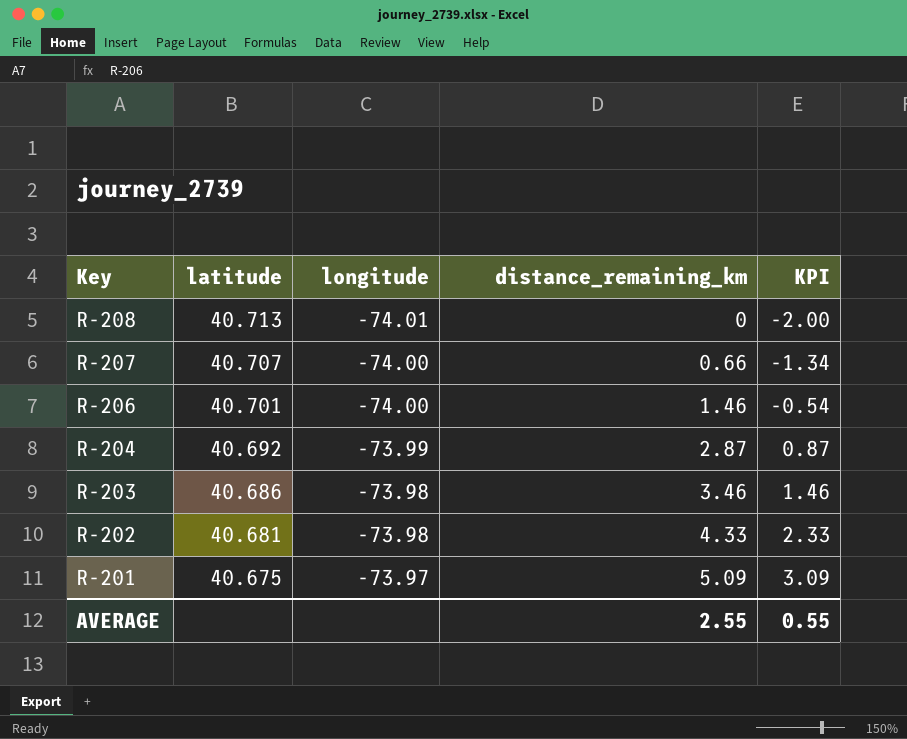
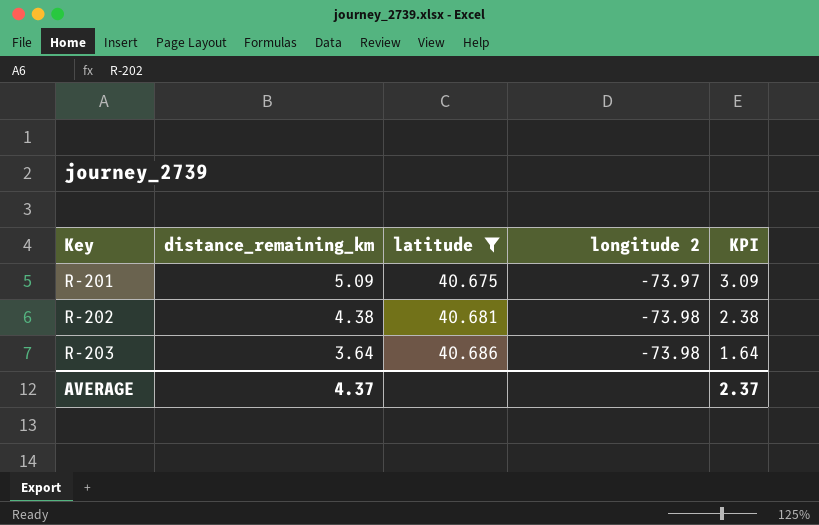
filter: none -> latitude <= 40.686
row order: Key descending -> Key ascending
column distance_remaining_km | position: 4 -> 2
column name: longitude -> longitude 2
R-202 | distance_remaining_km: 4.33 -> 4.38
R-202 | KPI: 2.33 -> 2.38
R-203 | distance_remaining_km: 3.46 -> 3.64
R-203 | KPI: 1.46 -> 1.64
AVERAGE | distance_remaining_km: 2.55 -> 4.37
AVERAGE | KPI: 0.55 -> 2.37

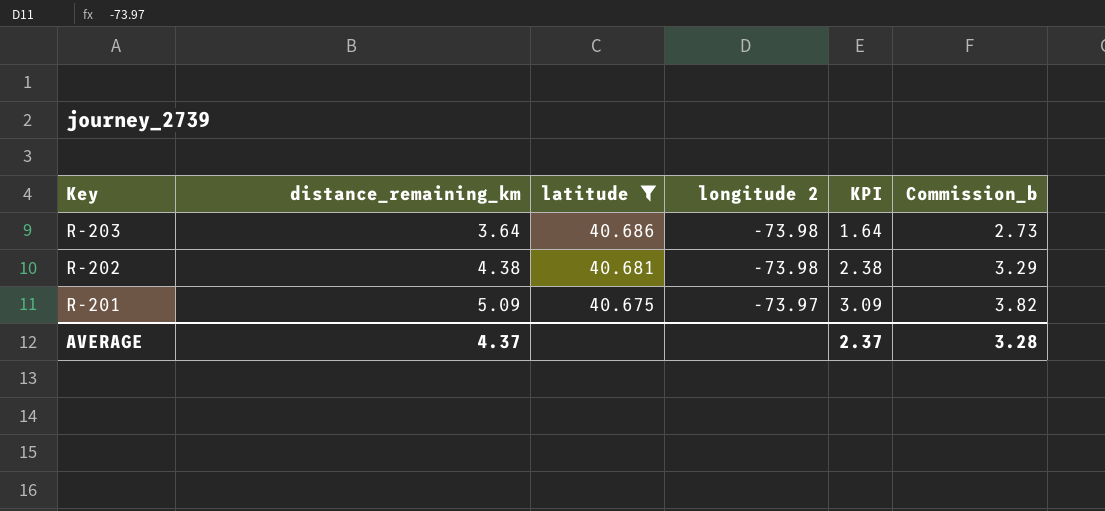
row order: Key ascending -> Key descending
column Commission_b | formula: none -> [distance_remaining_km] * 0.75

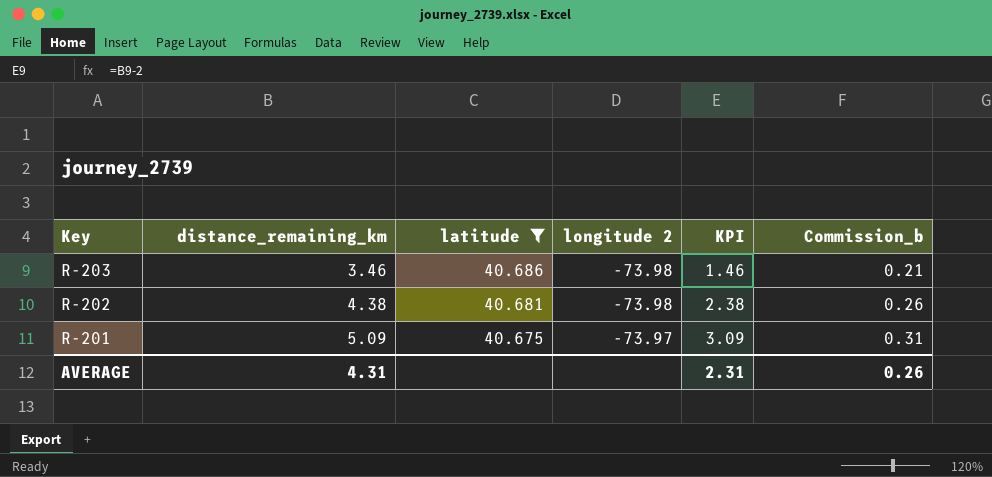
column Commission_b | formula: [distance_remaining_km] * 0.75 -> [distance_remaining_km] * 0.06
R-203 | distance_remaining_km: 3.64 -> 3.46
R-203 | KPI: 1.64 -> 1.46
AVERAGE | distance_remaining_km: 4.37 -> 4.31
AVERAGE | KPI: 2.37 -> 2.31
AVERAGE | Commission_b: 3.28 -> 0.26

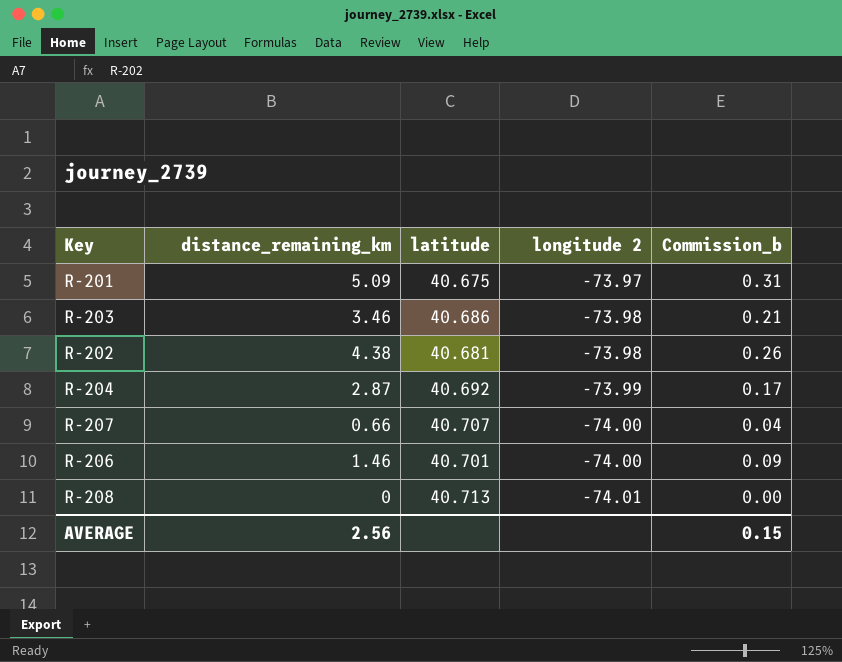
filter: latitude <= 40.686 -> none
row order: Key descending -> longitude 2 descending
column KPI | formula: [distance_remaining_km] - 2 -> none
AVERAGE | distance_remaining_km: 4.31 -> 2.56
AVERAGE | Commission_b: 0.26 -> 0.15

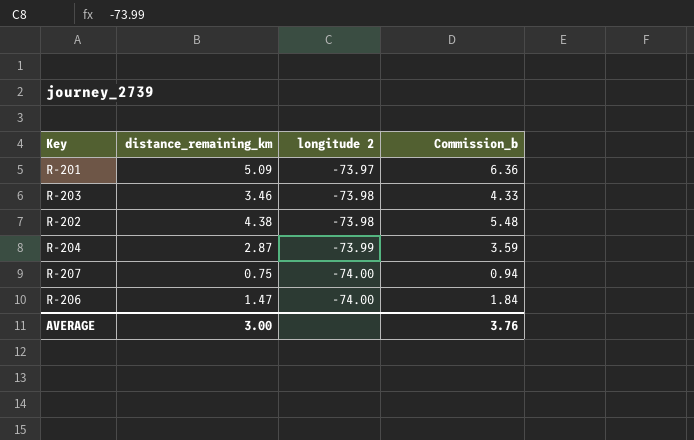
column latitude | position: 3 -> none
column Commission_b | formula: [distance_remaining_km] * 0.06 -> [distance_remaining_km] * 1.25
row R-208: 0 | 40.713 | -74.01 | 0.00 -> none
R-207 | distance_remaining_km: 0.66 -> 0.75
R-206 | distance_remaining_km: 1.46 -> 1.47
AVERAGE | distance_remaining_km: 2.56 -> 3.00
AVERAGE | Commission_b: 0.15 -> 3.76

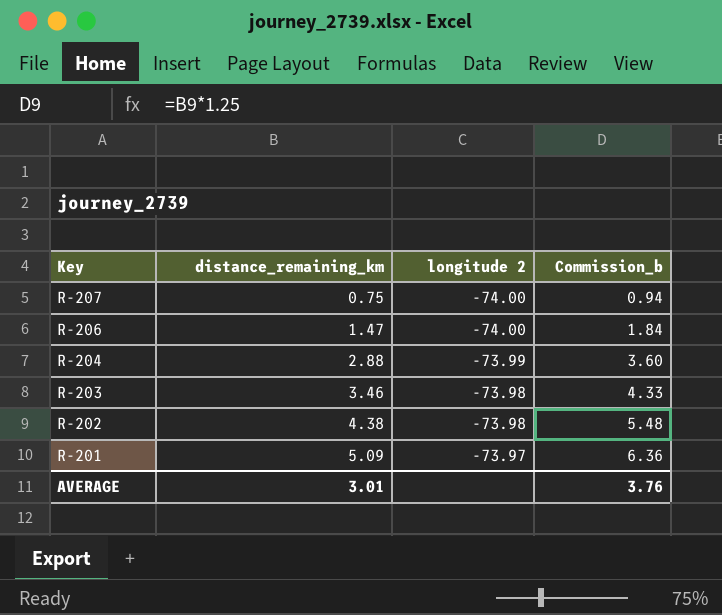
row order: longitude 2 descending -> Key descending
R-204 | distance_remaining_km: 2.87 -> 2.88
R-204 | Commission_b: 3.59 -> 3.60
AVERAGE | distance_remaining_km: 3.00 -> 3.01

